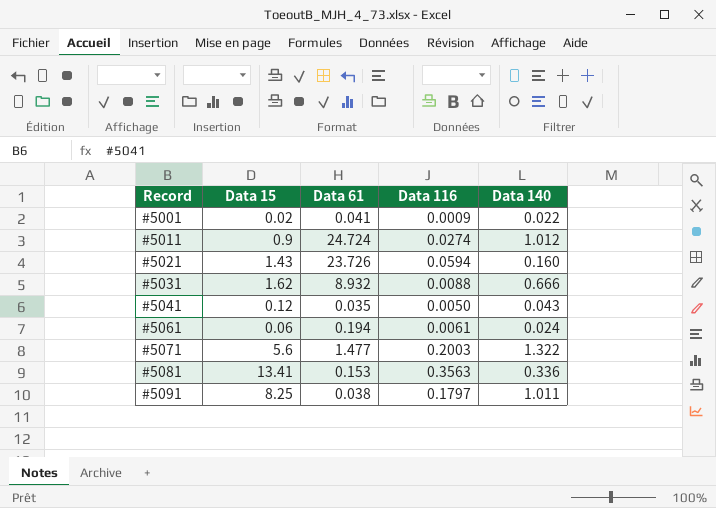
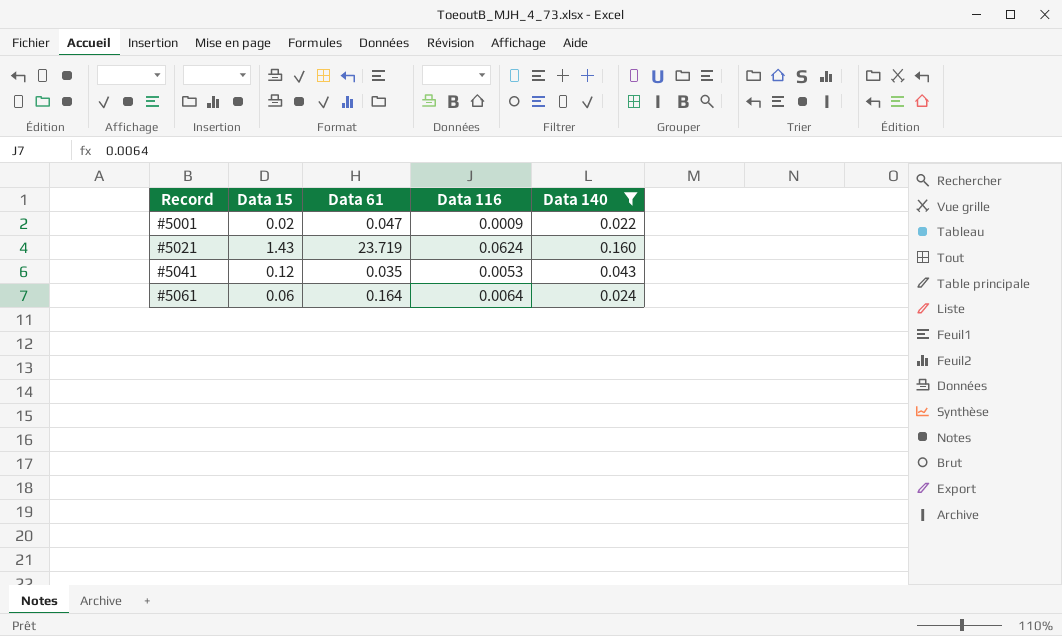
filter: none -> Data 140 <= 0.160
#5001 | Data 61: 0.041 -> 0.047
#5021 | Data 61: 23.726 -> 23.719
#5021 | Data 116: 0.0594 -> 0.0624
#5041 | Data 116: 0.0050 -> 0.0053
#5061 | Data 61: 0.194 -> 0.164
#5061 | Data 116: 0.0061 -> 0.0064

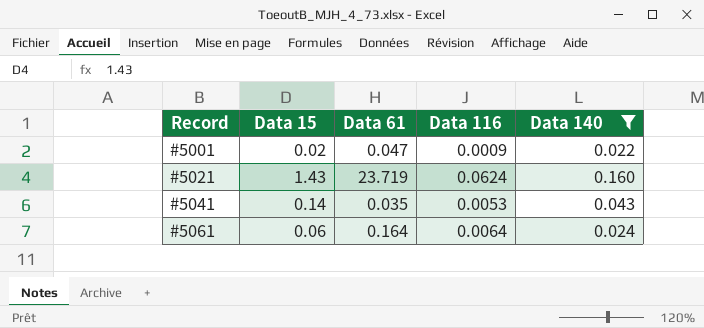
#5041 | Data 15: 0.12 -> 0.14

